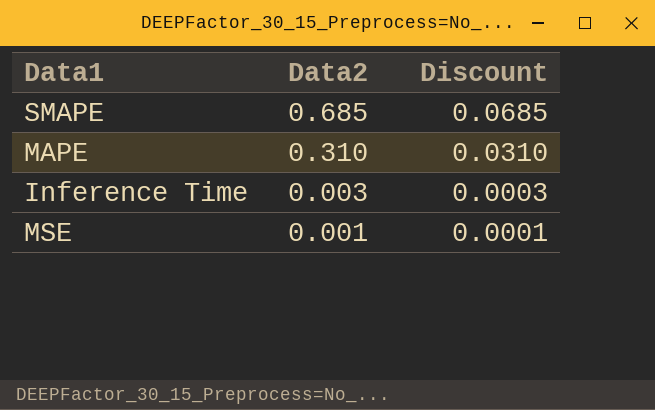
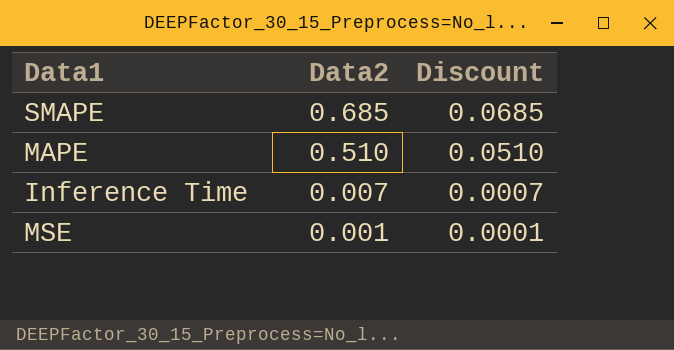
MAPE | Data2: 0.310 -> 0.510
MAPE | Discount: 0.0310 -> 0.0510
Inference Time | Data2: 0.003 -> 0.007
Inference Time | Discount: 0.0003 -> 0.0007

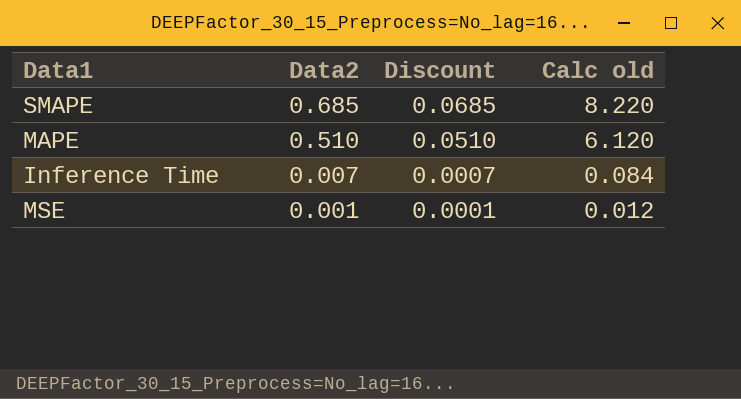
column Calc old | formula: none -> [Data2] * 12

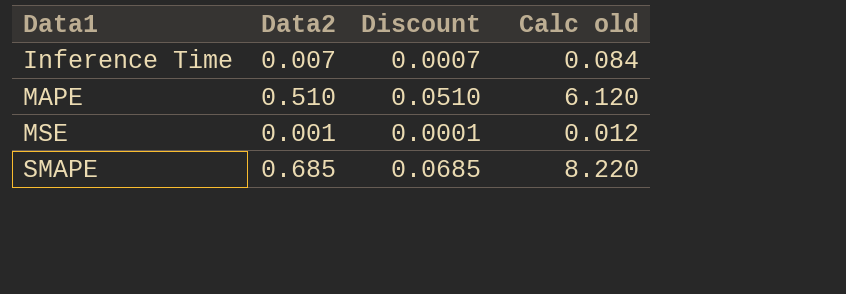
row order: Data2 descending -> Data1 ascending

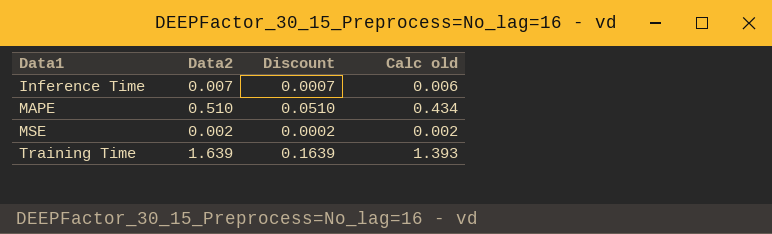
column Calc old | formula: [Data2] * 12 -> [Data2] * 0.85
row SMAPE: 0.685 | 0.0685 | 8.220 -> none
MSE | Data2: 0.001 -> 0.002
MSE | Discount: 0.0001 -> 0.0002
row Training Time: none -> 1.639 | 0.1639 | 1.393

